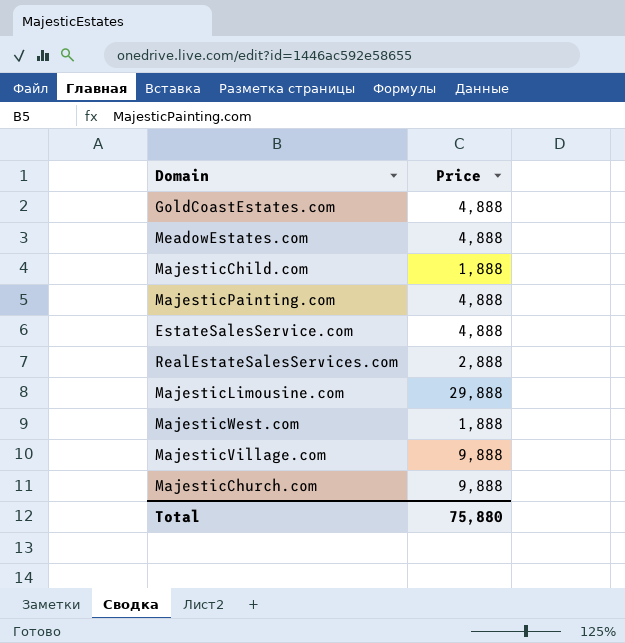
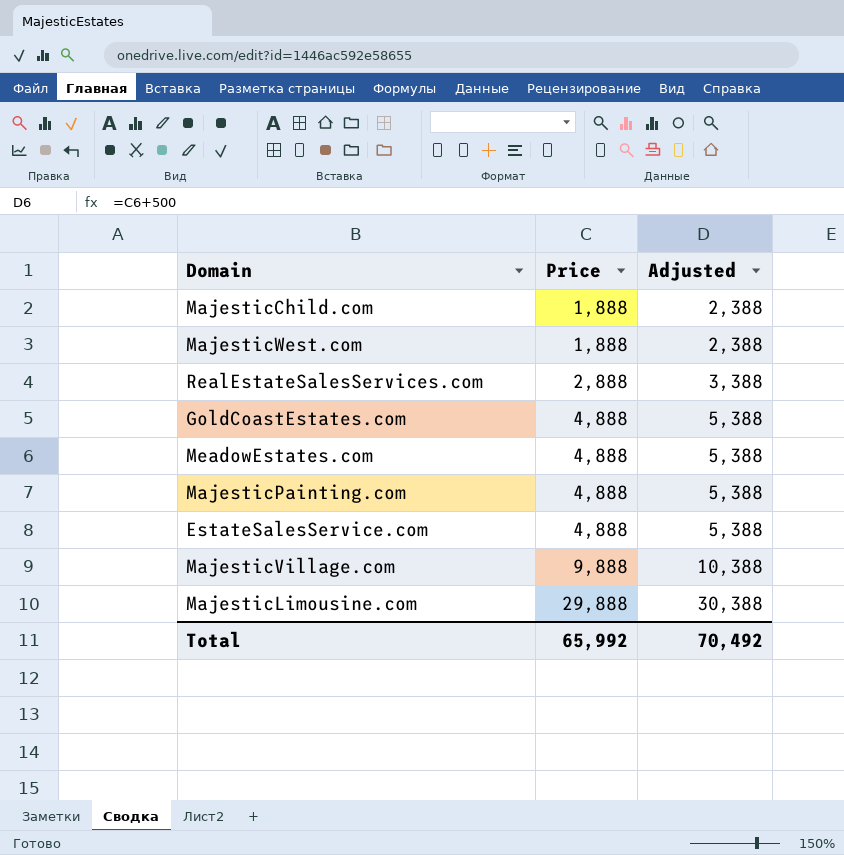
row order: none -> Price ascending
column Adjusted | formula: none -> [Price] + 500
row MajesticChurch.com: 9,888 -> none
Total | Price: 75,880 -> 65,992

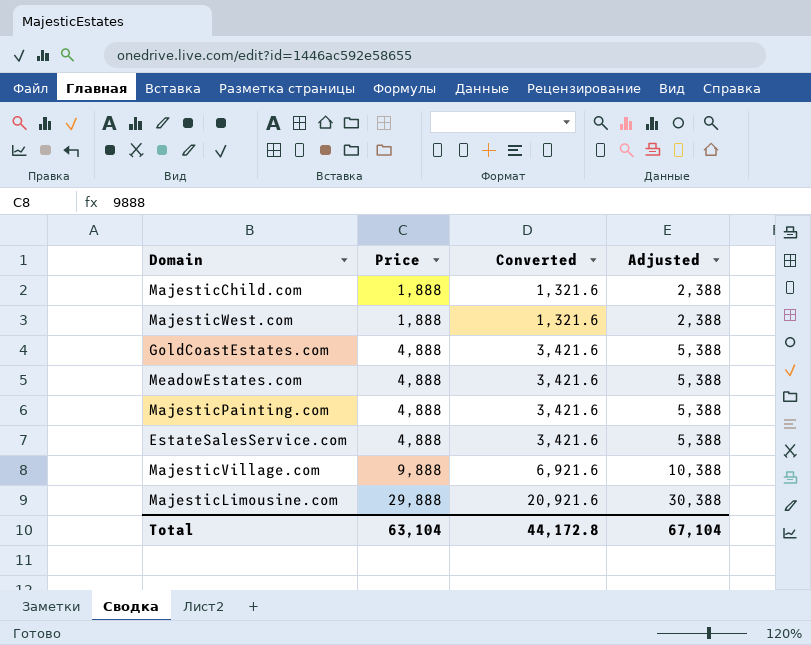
column Converted | formula: none -> [Price] * 0.7
row RealEstateSalesServices.com: 2,888 | 3,388 -> none
Total | Price: 65,992 -> 63,104
Total | Adjusted: 70,492 -> 67,104

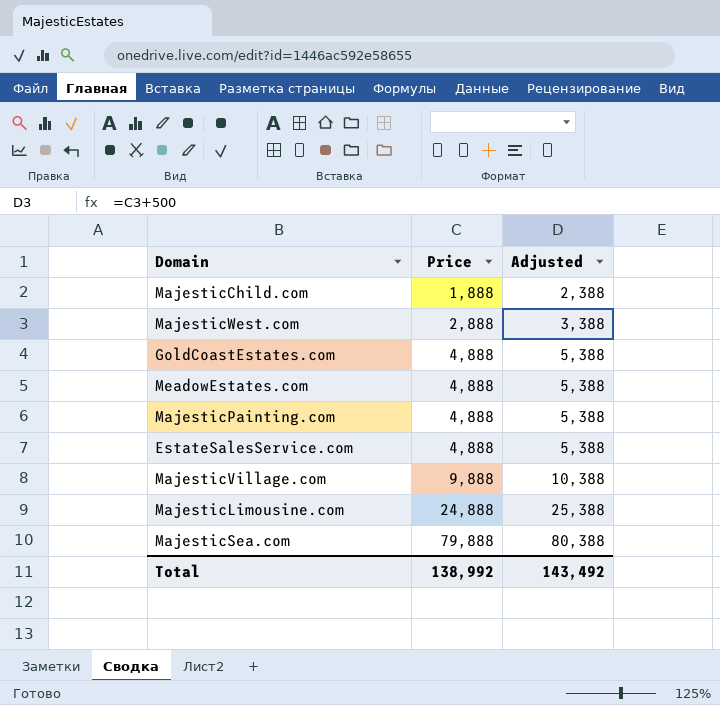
column Converted | formula: [Price] * 0.7 -> none
MajesticWest.com | Price: 1,888 -> 2,888
MajesticWest.com | Adjusted: 2,388 -> 3,388
MajesticLimousine.com | Price: 29,888 -> 24,888
MajesticLimousine.com | Adjusted: 30,388 -> 25,388
row MajesticSea.com: none -> 79,888 | 80,388
Total | Price: 63,104 -> 138,992
Total | Adjusted: 67,104 -> 143,492

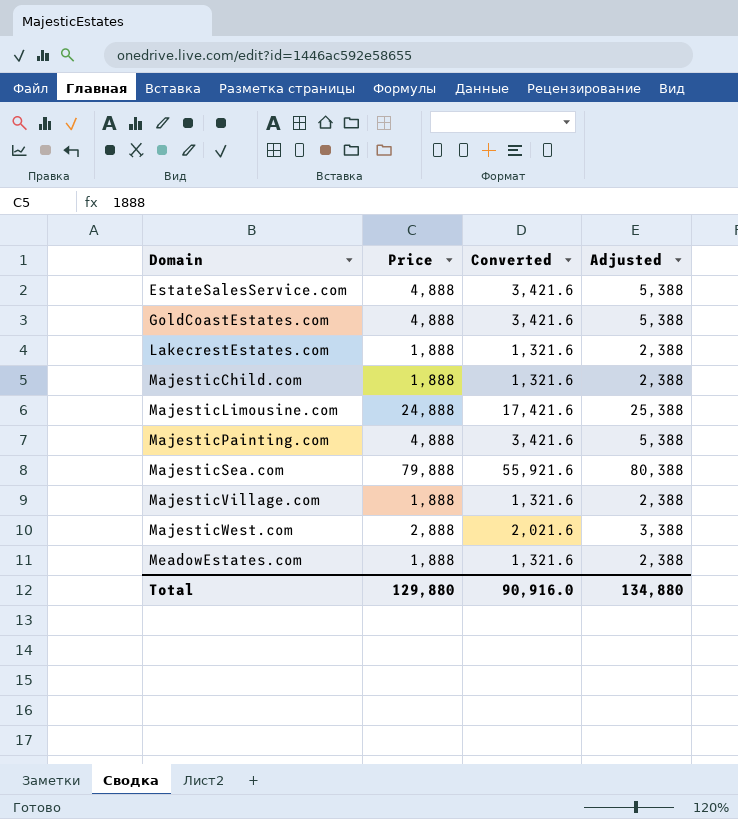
row order: Price ascending -> Domain ascending
column Converted | formula: none -> [Price] * 0.7
row LakecrestEstates.com: none -> 1,888 | 1,321.6 | 2,388
MajesticVillage.com | Price: 9,888 -> 1,888
MajesticVillage.com | Adjusted: 10,388 -> 2,388
MeadowEstates.com | Price: 4,888 -> 1,888
MeadowEstates.com | Adjusted: 5,388 -> 2,388
Total | Price: 138,992 -> 129,880
Total | Adjusted: 143,492 -> 134,880

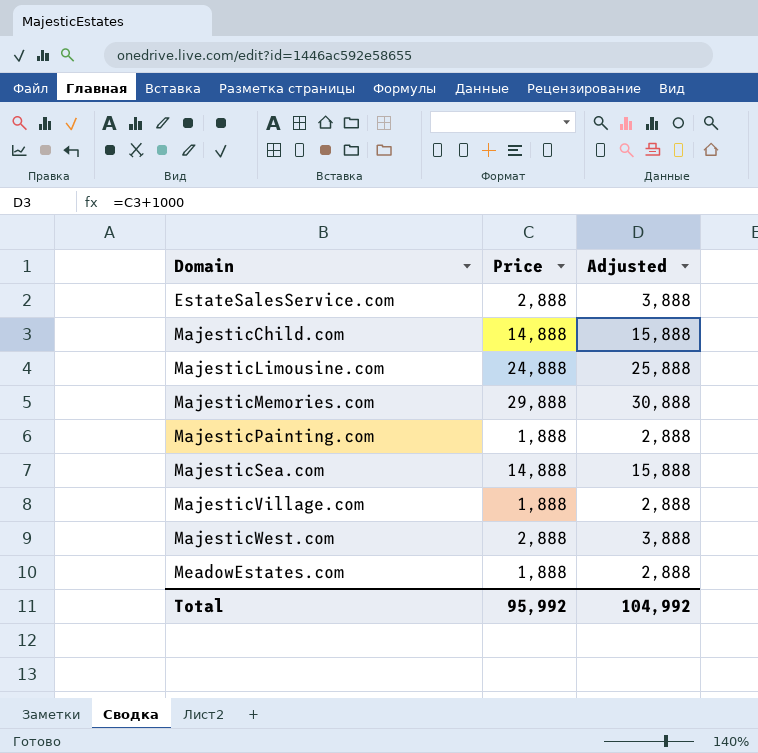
column Converted | formula: [Price] * 0.7 -> none
column Adjusted | formula: [Price] + 500 -> [Price] + 1000
row GoldCoastEstates.com: 4,888 | 3,421.6 | 5,388 -> none
row LakecrestEstates.com: 1,888 | 1,321.6 | 2,388 -> none
EstateSalesService.com | Price: 4,888 -> 2,888
MajesticChild.com | Price: 1,888 -> 14,888
row MajesticMemories.com: none -> 29,888 | 30,888
MajesticPainting.com | Price: 4,888 -> 1,888
MajesticSea.com | Price: 79,888 -> 14,888
Total | Price: 129,880 -> 95,992
Total | Adjusted: 134,880 -> 104,992

